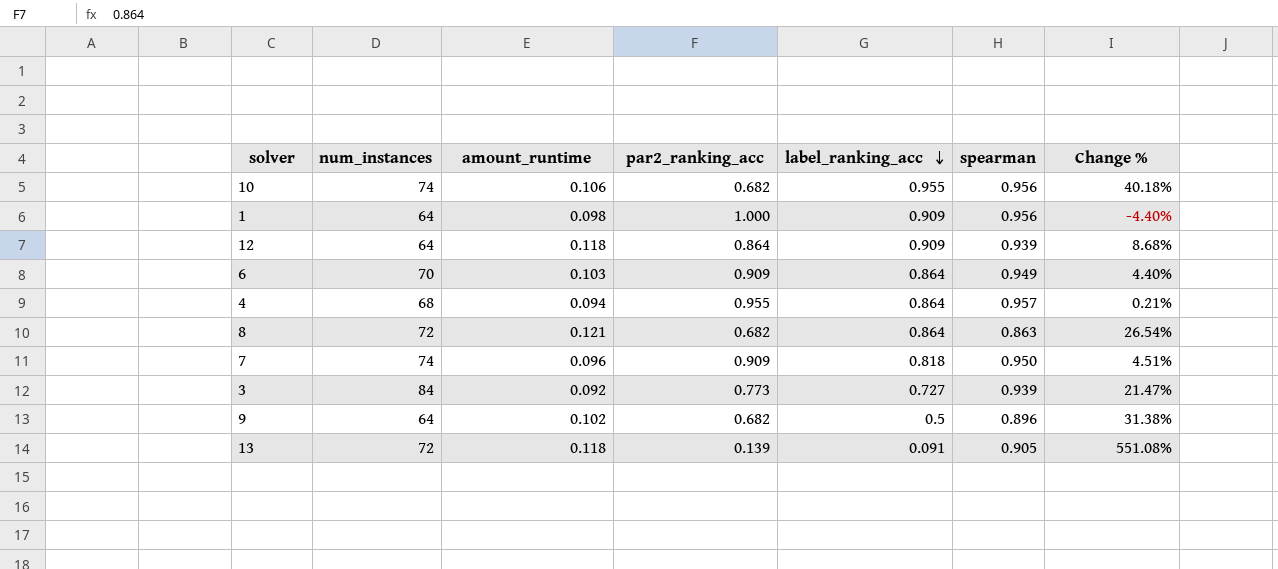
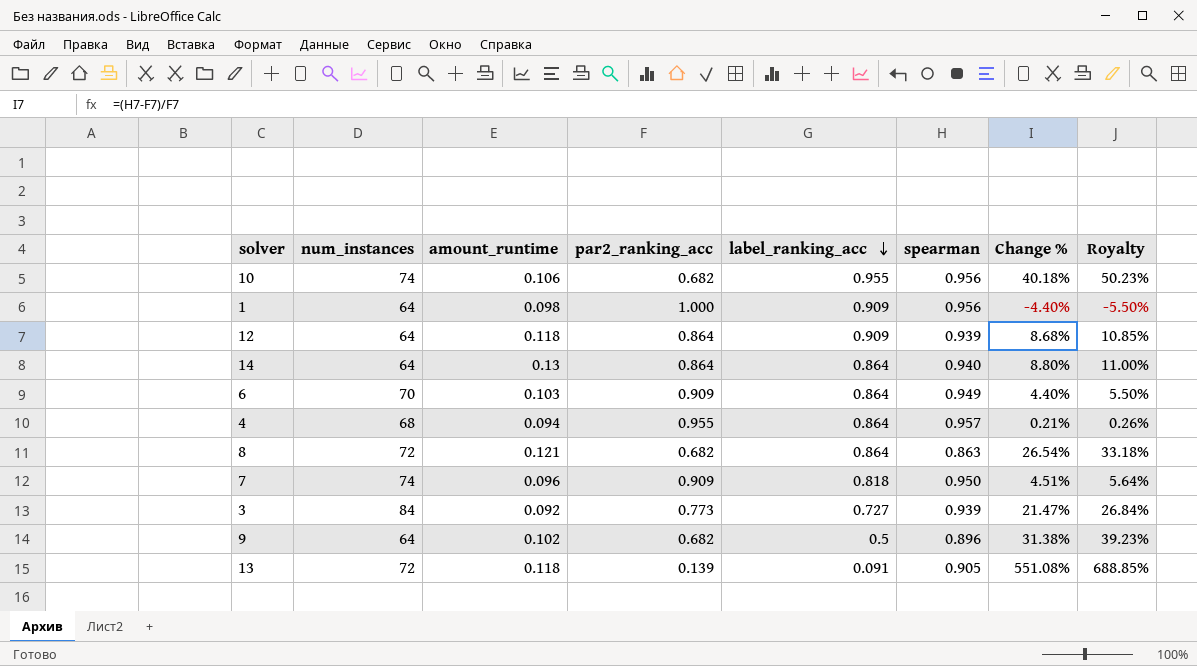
column Royalty | formula: none -> [Change %] * 1.25
row 14: none -> 64 | 0.13 | 0.864 | 0.864 | 0.940 | 8.80% | 11.00%

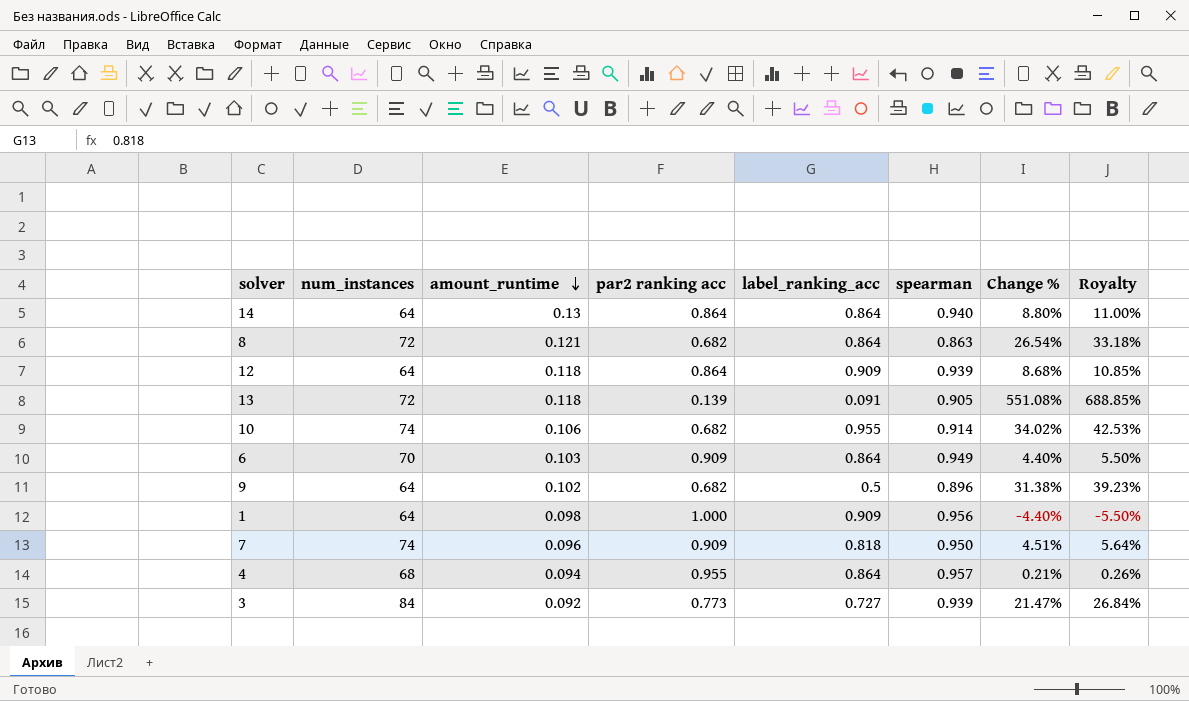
row order: label_ranking_acc descending -> amount_runtime descending
column name: par2_ranking_acc -> par2 ranking acc
10 | spearman: 0.956 -> 0.914
10 | Change %: 40.18% -> 34.02%
10 | Royalty: 50.23% -> 42.53%

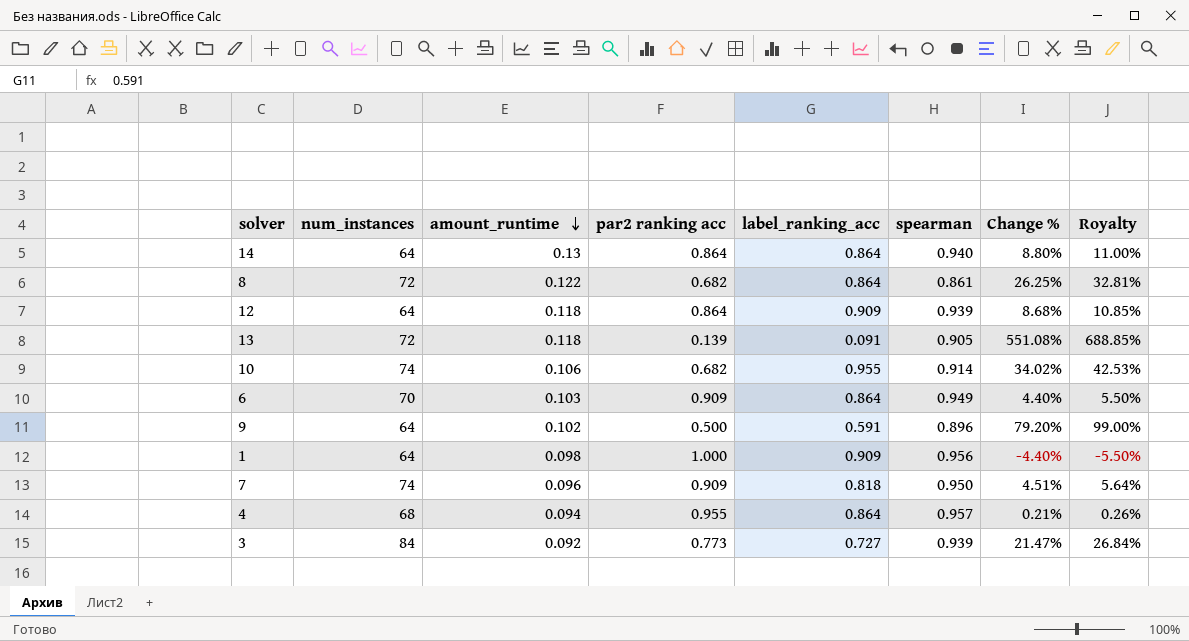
8 | amount_runtime: 0.121 -> 0.122
8 | spearman: 0.863 -> 0.861
8 | Change %: 26.54% -> 26.25%
8 | Royalty: 33.18% -> 32.81%
9 | par2 ranking acc: 0.682 -> 0.500
9 | label_ranking_acc: 0.5 -> 0.591
9 | Change %: 31.38% -> 79.20%
9 | Royalty: 39.23% -> 99.00%

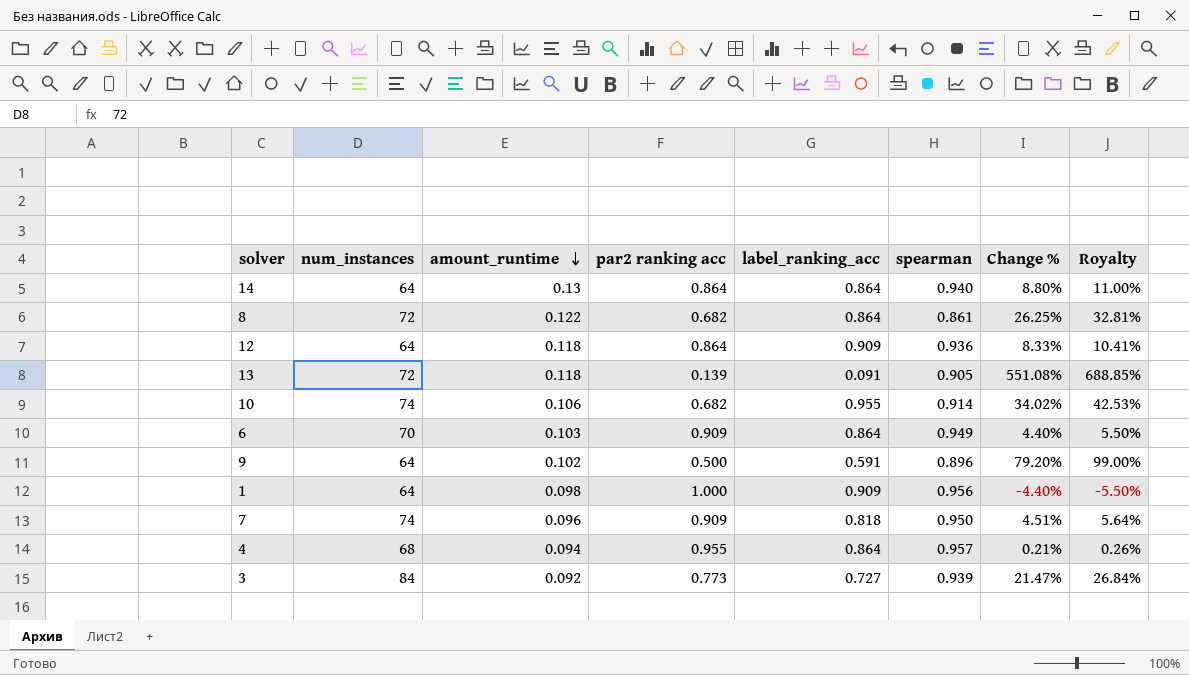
12 | spearman: 0.939 -> 0.936
12 | Change %: 8.68% -> 8.33%
12 | Royalty: 10.85% -> 10.41%

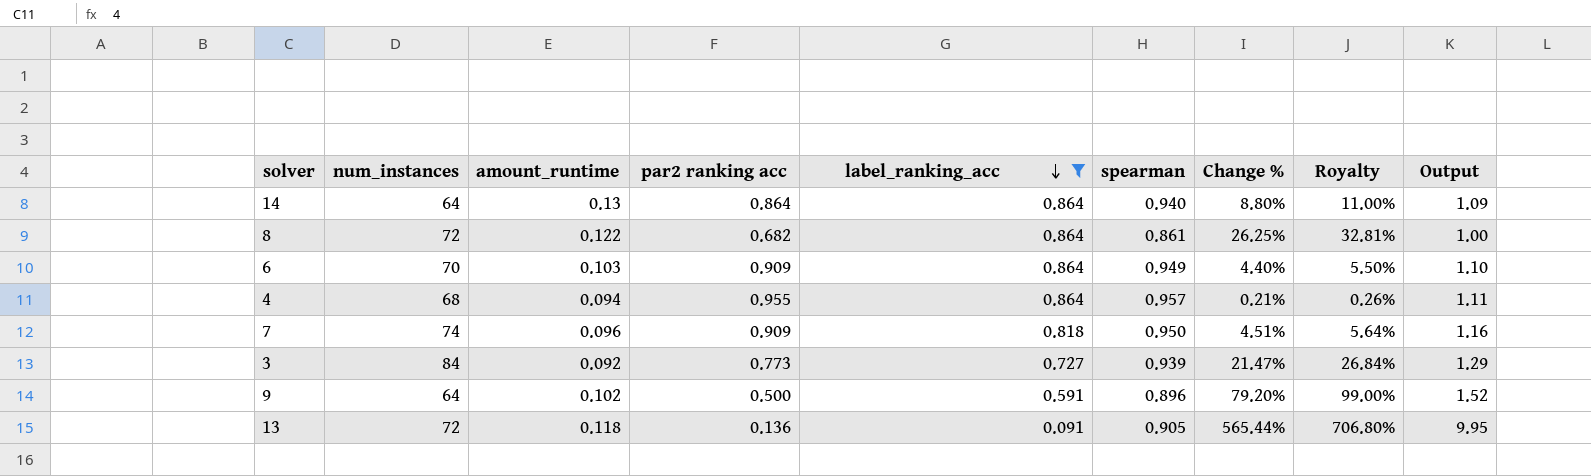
filter: none -> label_ranking_acc <= 0.864
row order: amount_runtime descending -> label_ranking_acc descending
column Output | formula: none -> [spearman] / [label_ranking_acc]
13 | par2 ranking acc: 0.139 -> 0.136
13 | Change %: 551.08% -> 565.44%
13 | Royalty: 688.85% -> 706.80%

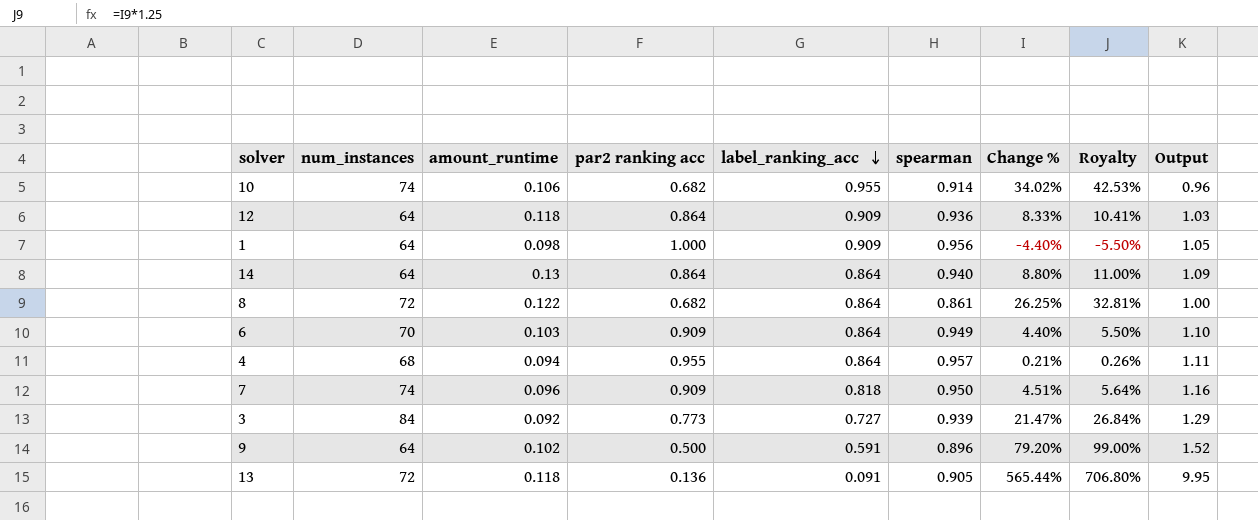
filter: label_ranking_acc <= 0.864 -> none

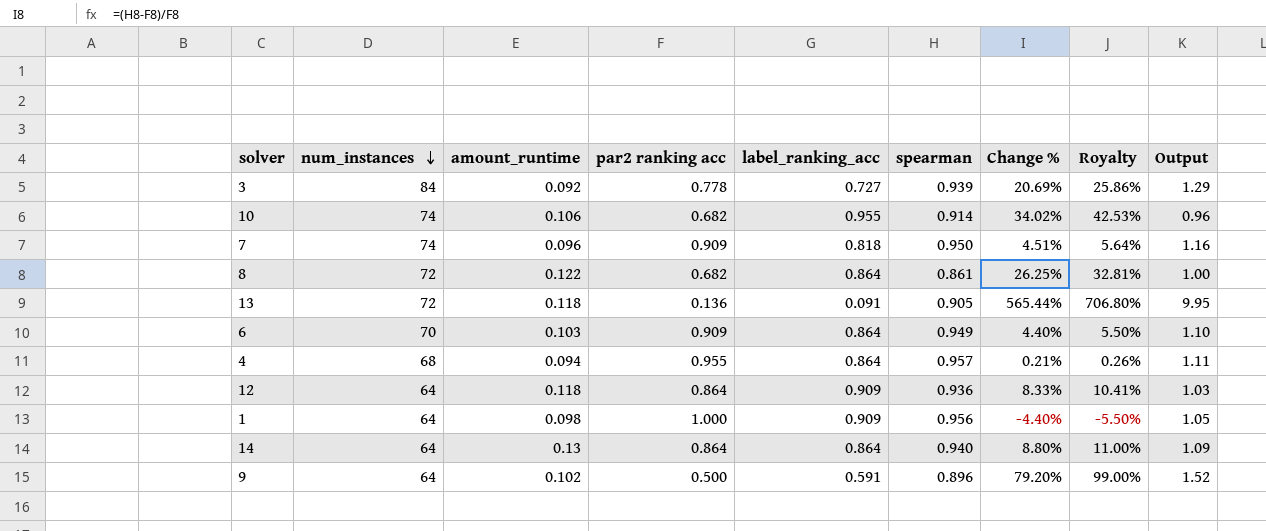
row order: label_ranking_acc descending -> num_instances descending
3 | par2 ranking acc: 0.773 -> 0.778
3 | Change %: 21.47% -> 20.69%
3 | Royalty: 26.84% -> 25.86%

